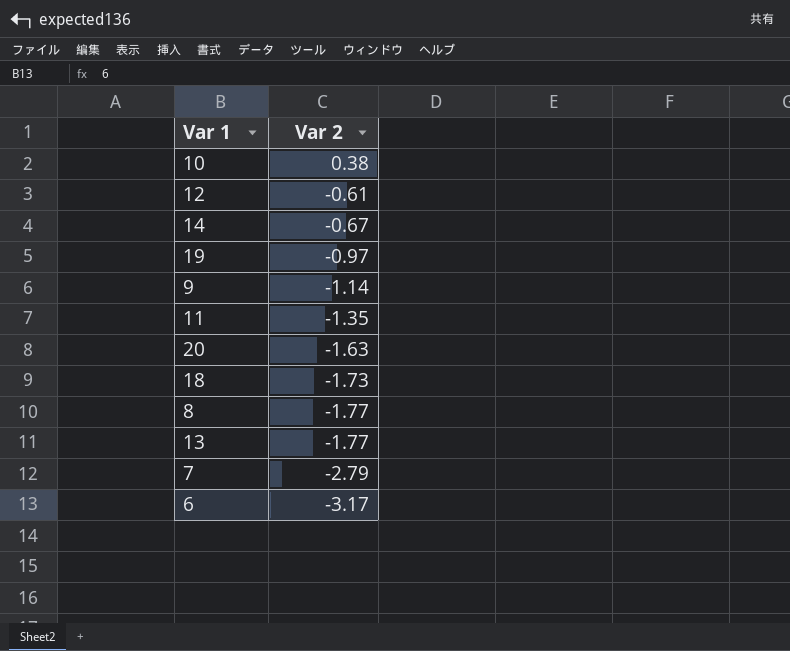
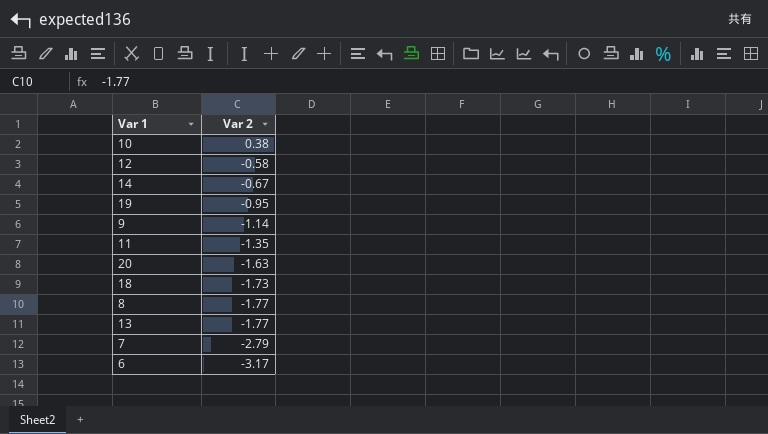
12 | Var 2: -0.61 -> -0.58
19 | Var 2: -0.97 -> -0.95

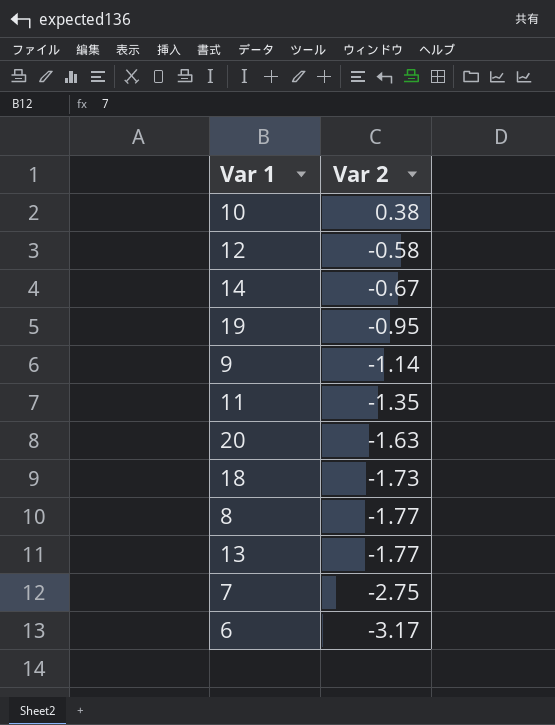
7 | Var 2: -2.79 -> -2.75

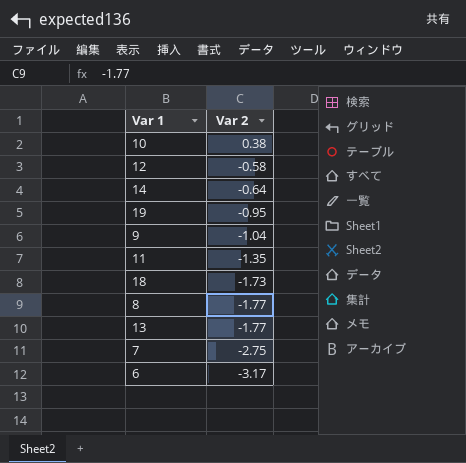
row 20: -1.63 -> none
14 | Var 2: -0.67 -> -0.64
9 | Var 2: -1.14 -> -1.04

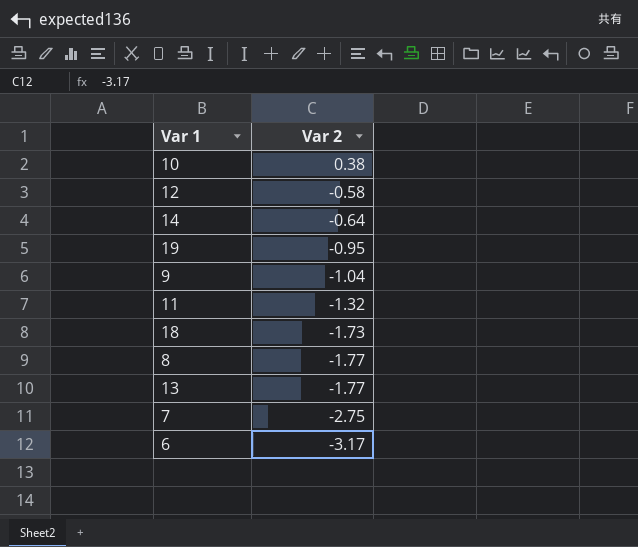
11 | Var 2: -1.35 -> -1.32

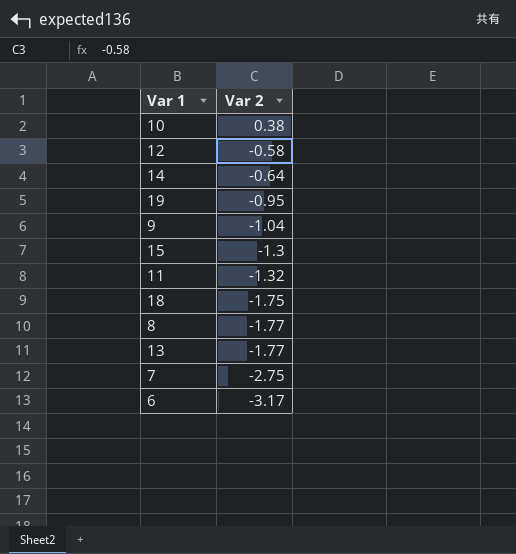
row 15: none -> -1.3
18 | Var 2: -1.73 -> -1.75

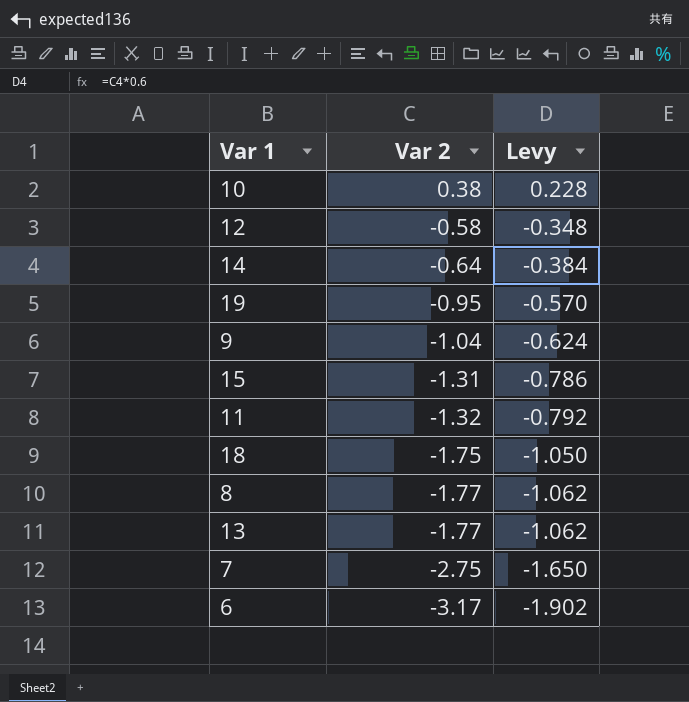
column Levy | formula: none -> [Var 2] * 0.6
15 | Var 2: -1.3 -> -1.31

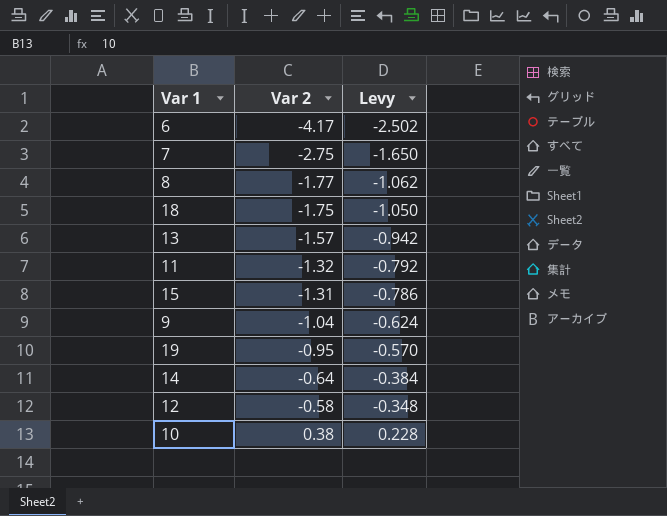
row order: Var 2 descending -> Var 2 ascending
6 | Var 2: -3.17 -> -4.17
6 | Levy: -1.902 -> -2.502
13 | Var 2: -1.77 -> -1.57
13 | Levy: -1.062 -> -0.942

